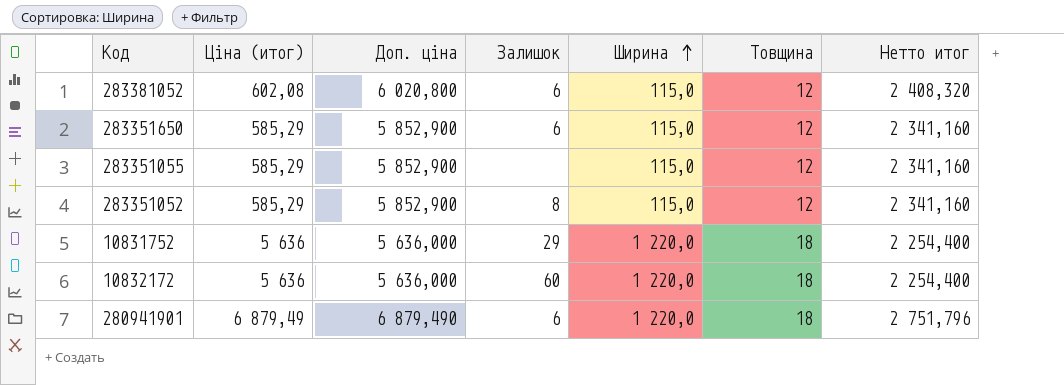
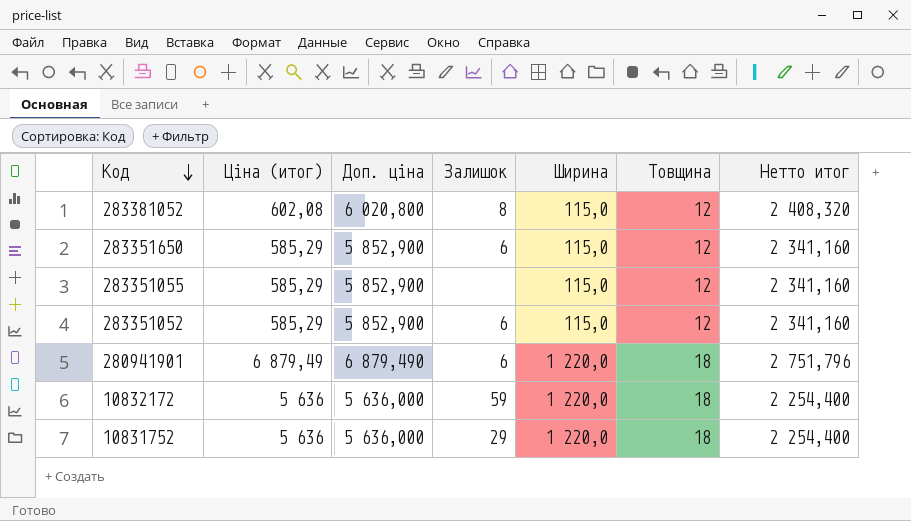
row order: Ширина ascending -> Код descending
283381052 | Залишок: 6 -> 8
283351052 | Залишок: 8 -> 6
10832172 | Залишок: 60 -> 59

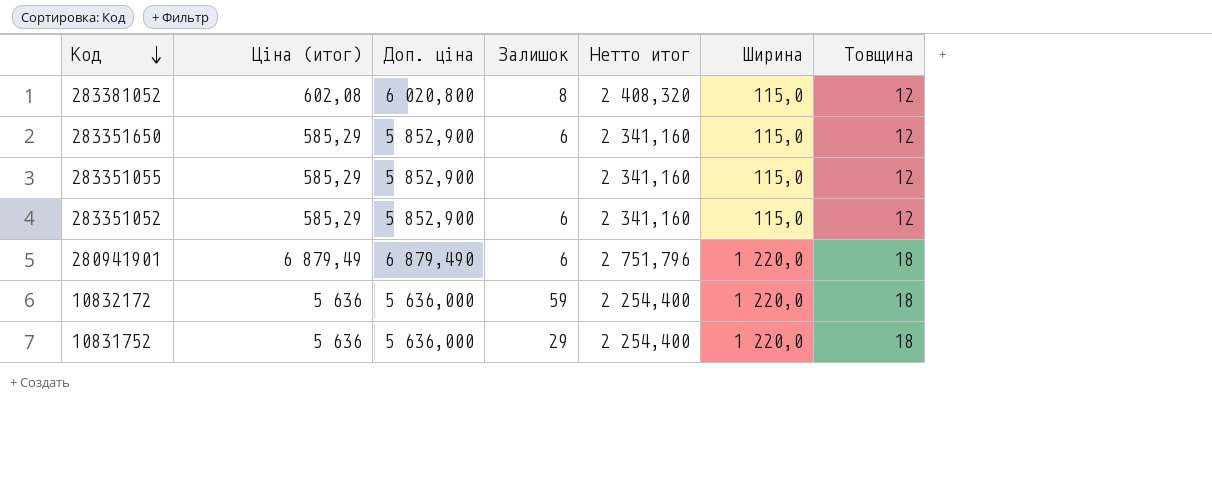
column Нетто итог | position: 7 -> 5

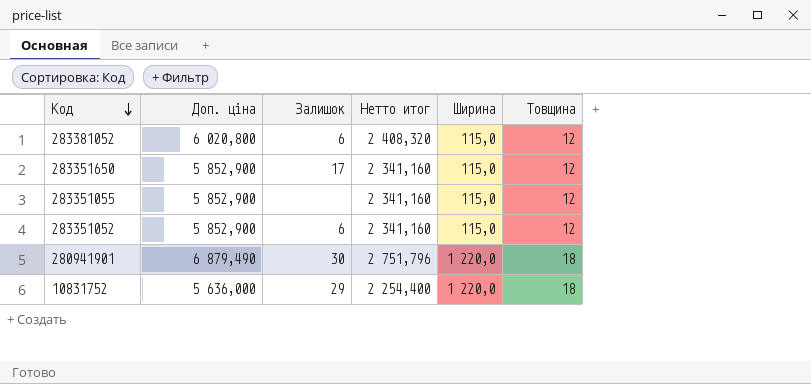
column Ціна (итог) | position: 2 -> none
row 10832172: 5 636 | 5 636,000 | 59 | 2 254,400 | 1 220,0 | 18 -> none
283381052 | Залишок: 8 -> 6
283351650 | Залишок: 6 -> 17
280941901 | Залишок: 6 -> 30

